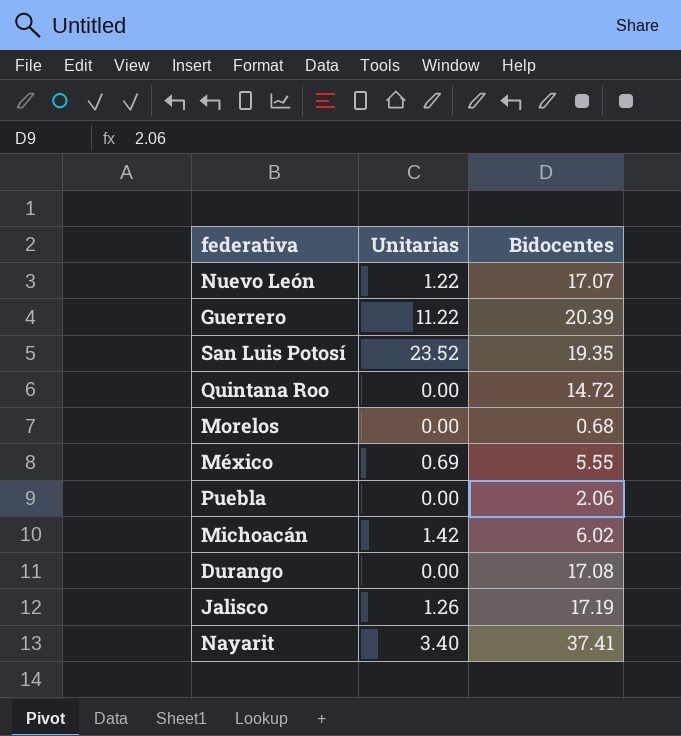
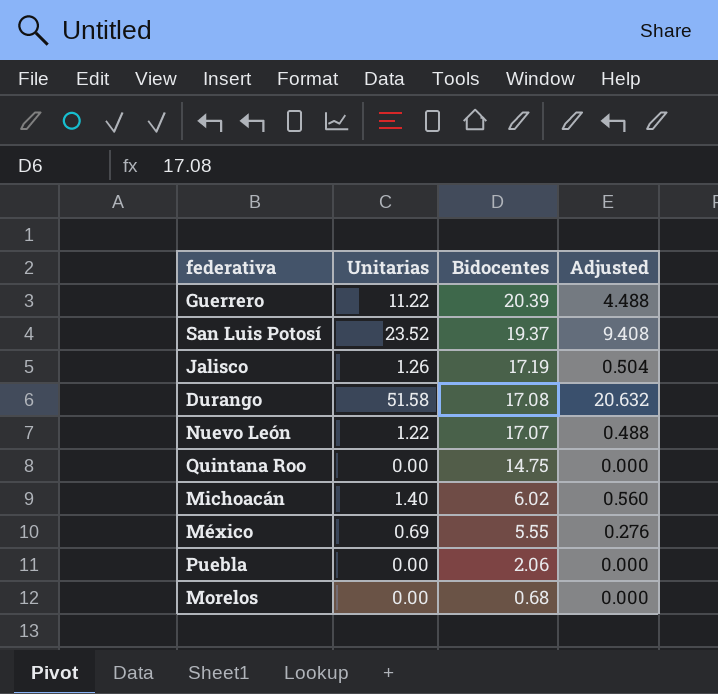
row order: none -> Bidocentes descending
column Adjusted | formula: none -> [Unitarias] * 0.4
row Nayarit: 3.40 | 37.41 -> none
San Luis Potosí | Bidocentes: 19.35 -> 19.37
Durango | Unitarias: 0.00 -> 51.58
Quintana Roo | Bidocentes: 14.72 -> 14.75
Michoacán | Unitarias: 1.42 -> 1.40

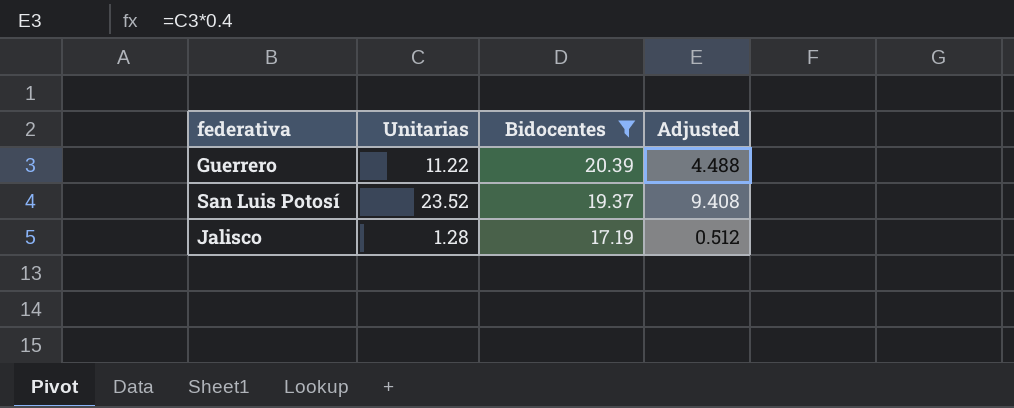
filter: none -> Bidocentes >= 17.19
Jalisco | Unitarias: 1.26 -> 1.28
Jalisco | Adjusted: 0.504 -> 0.512

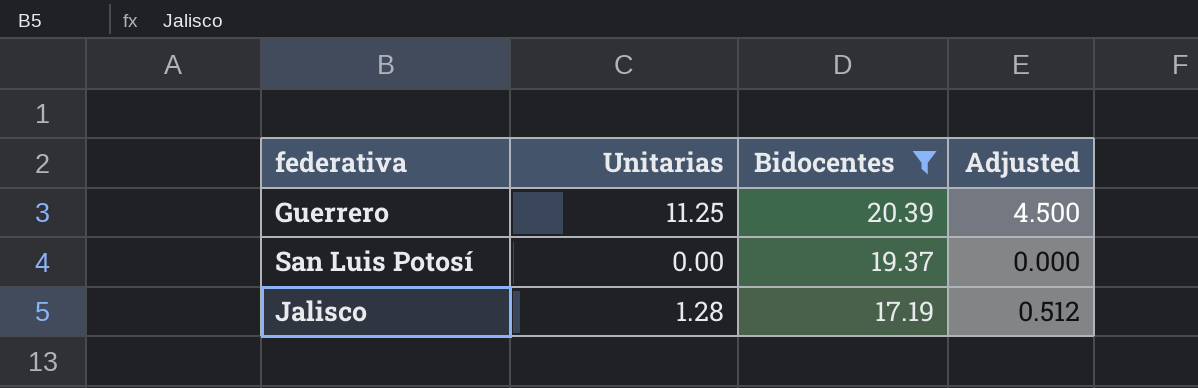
Guerrero | Unitarias: 11.22 -> 11.25
Guerrero | Adjusted: 4.488 -> 4.500
San Luis Potosí | Unitarias: 23.52 -> 0.00
San Luis Potosí | Adjusted: 9.408 -> 0.000

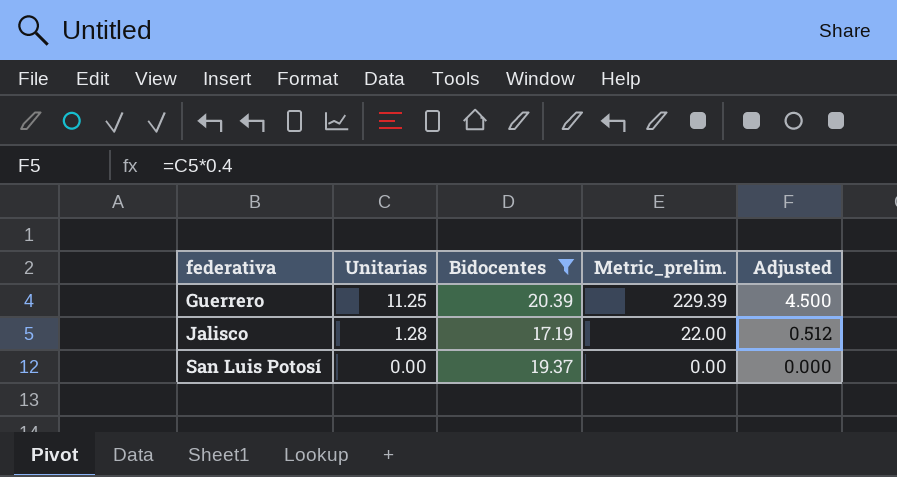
row order: Bidocentes descending -> federativa ascending
column Metric_prelim. | formula: none -> [Unitarias] * [Bidocentes]

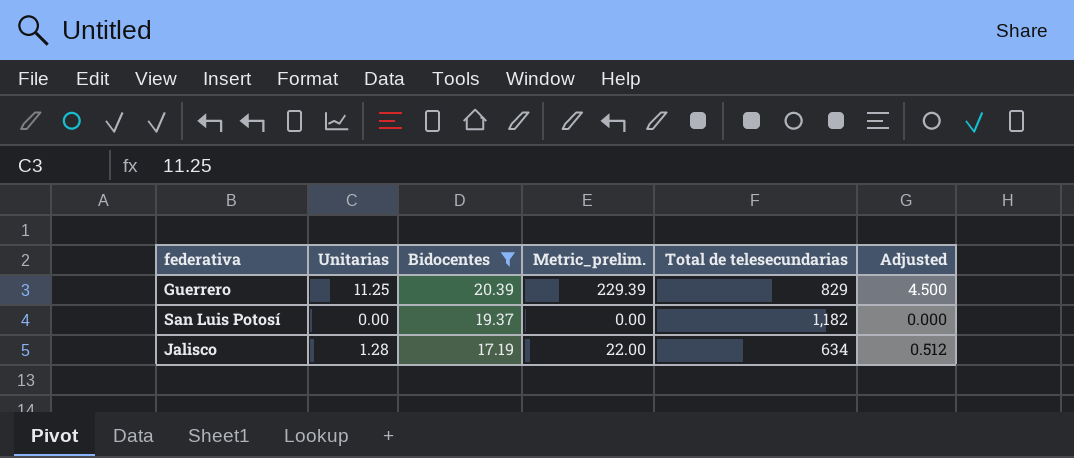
row order: federativa ascending -> Bidocentes descending
column Total de telesecundarias | position: none -> 5

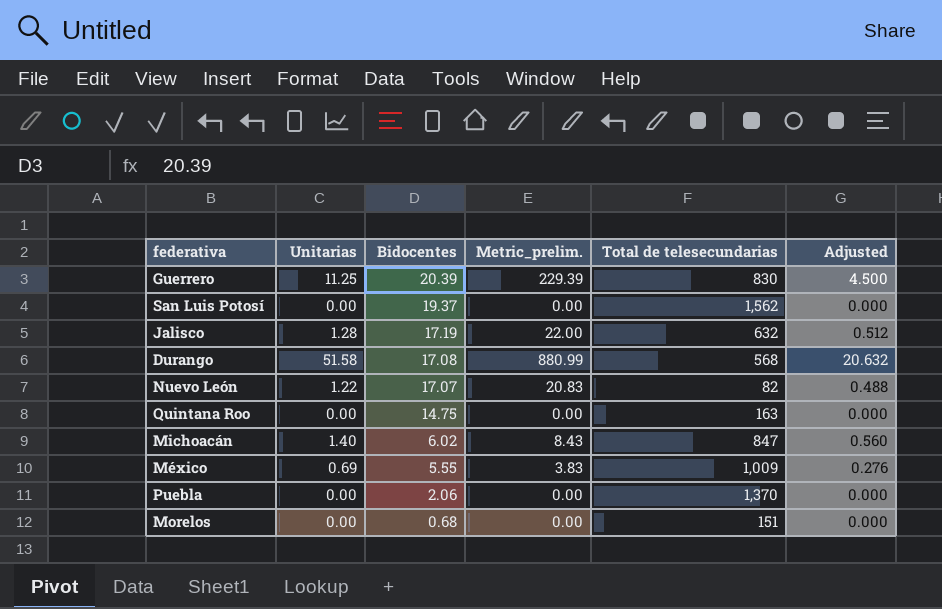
filter: Bidocentes >= 17.19 -> none
Guerrero | Total de telesecundarias: 829 -> 830
San Luis Potosí | Total de telesecundarias: 1,182 -> 1,562
Jalisco | Total de telesecundarias: 634 -> 632

